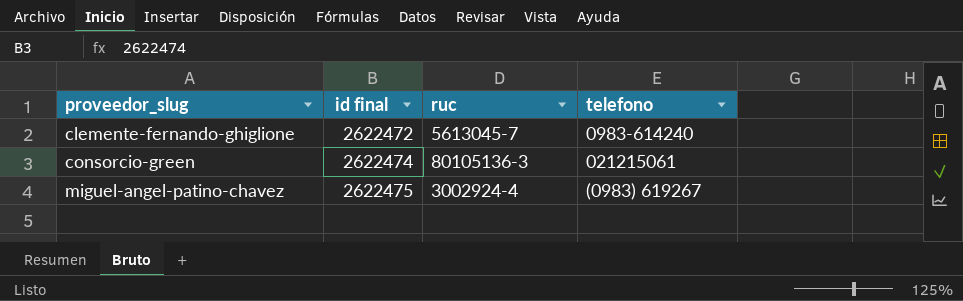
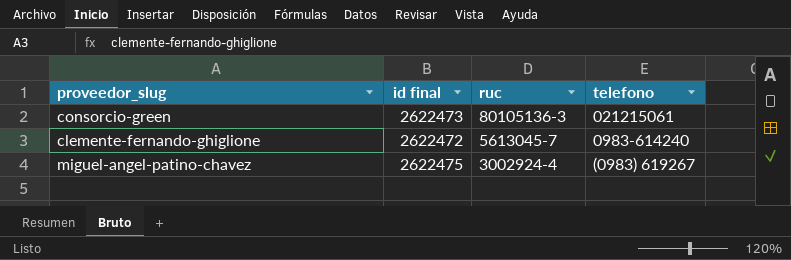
row order: proveedor_slug ascending -> ruc descending
consorcio-green | id final: 2622474 -> 2622473

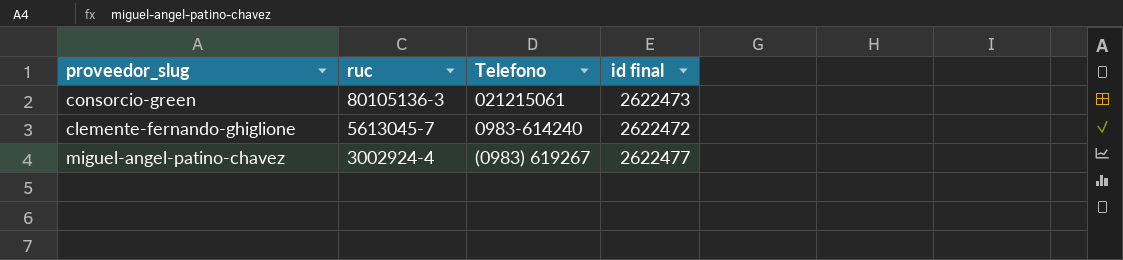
column name: telefono -> Telefono
column id final | position: 2 -> 4
miguel-angel-patino-chavez | id final: 2622475 -> 2622477

